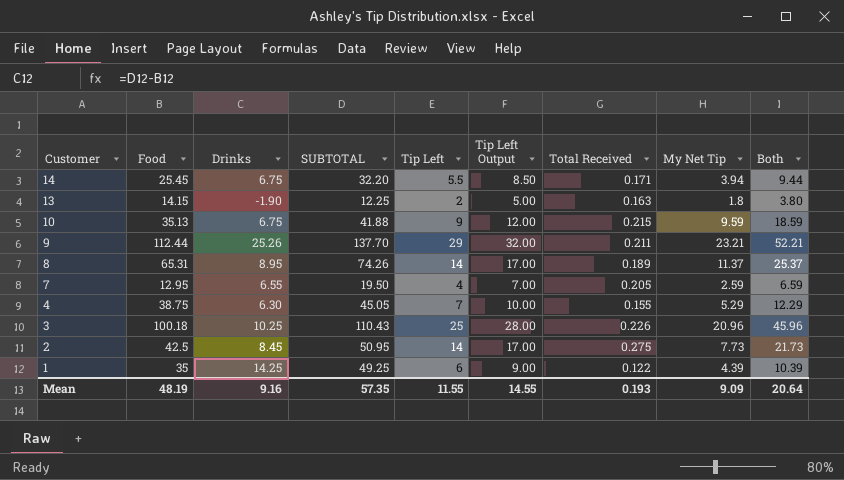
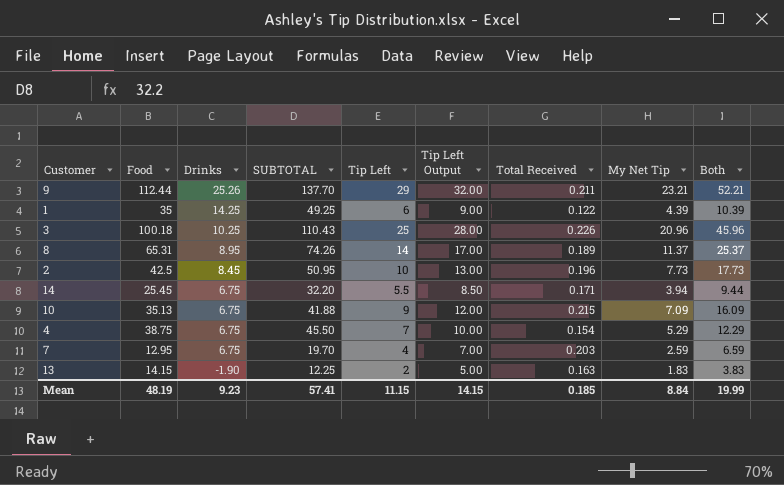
row order: Customer descending -> Drinks descending
2 | Tip Left: 14 -> 10
2 | Tip Left Output: 17.00 -> 13.00
2 | Total Received: 0.275 -> 0.196
2 | Both: 21.73 -> 17.73
10 | My Net Tip: 9.59 -> 7.09
10 | Both: 18.59 -> 16.09
4 | Drinks: 6.30 -> 6.75
4 | SUBTOTAL: 45.05 -> 45.50
4 | Total Received: 0.155 -> 0.154
7 | Drinks: 6.55 -> 6.75
7 | SUBTOTAL: 19.50 -> 19.70
7 | Total Received: 0.205 -> 0.203
13 | My Net Tip: 1.8 -> 1.83
13 | Both: 3.80 -> 3.83
Mean | Drinks: 9.16 -> 9.23
Mean | SUBTOTAL: 57.35 -> 57.41
Mean | Tip Left: 11.55 -> 11.15
Mean | Tip Left Output: 14.55 -> 14.15
Mean | Total Received: 0.193 -> 0.185
Mean | My Net Tip: 9.09 -> 8.84
Mean | Both: 20.64 -> 19.99

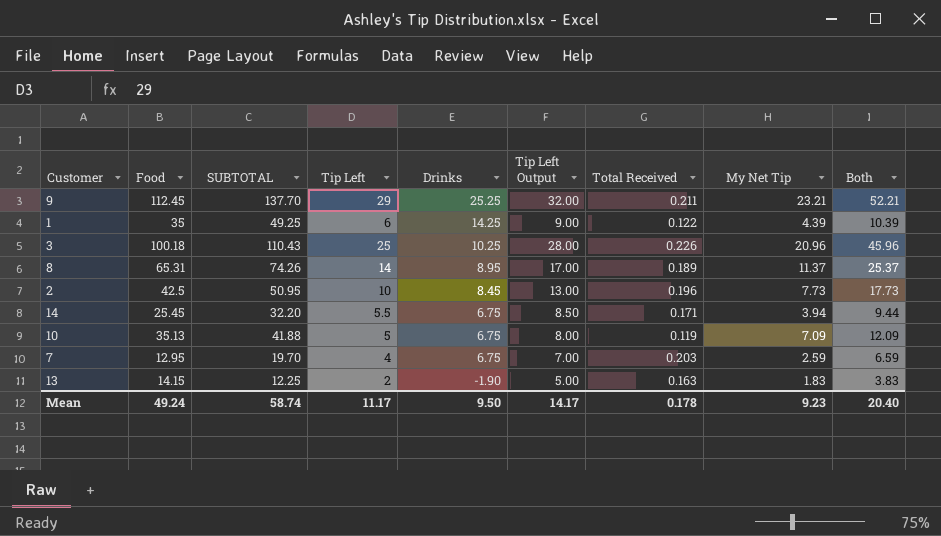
column Drinks | position: 3 -> 5
row 4: 38.75 | 6.75 | 45.50 | 7 | 10.00 | 0.154 | 5.29 | 12.29 -> none
9 | Food: 112.44 -> 112.45
9 | Drinks: 25.26 -> 25.25
10 | Tip Left: 9 -> 5
10 | Tip Left Output: 12.00 -> 8.00
10 | Total Received: 0.215 -> 0.119
10 | Both: 16.09 -> 12.09
Mean | Food: 48.19 -> 49.24
Mean | SUBTOTAL: 57.41 -> 58.74
Mean | Tip Left: 11.15 -> 11.17
Mean | Drinks: 9.23 -> 9.50
Mean | Tip Left Output: 14.15 -> 14.17
Mean | Total Received: 0.185 -> 0.178
Mean | My Net Tip: 8.84 -> 9.23
Mean | Both: 19.99 -> 20.40

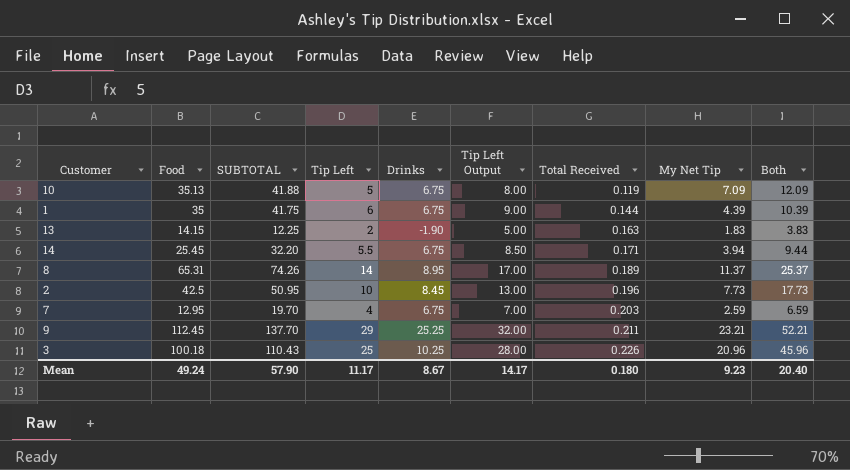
row order: Drinks descending -> Total Received ascending
1 | SUBTOTAL: 49.25 -> 41.75
1 | Drinks: 14.25 -> 6.75
1 | Total Received: 0.122 -> 0.144
Mean | SUBTOTAL: 58.74 -> 57.90
Mean | Drinks: 9.50 -> 8.67
Mean | Total Received: 0.178 -> 0.180

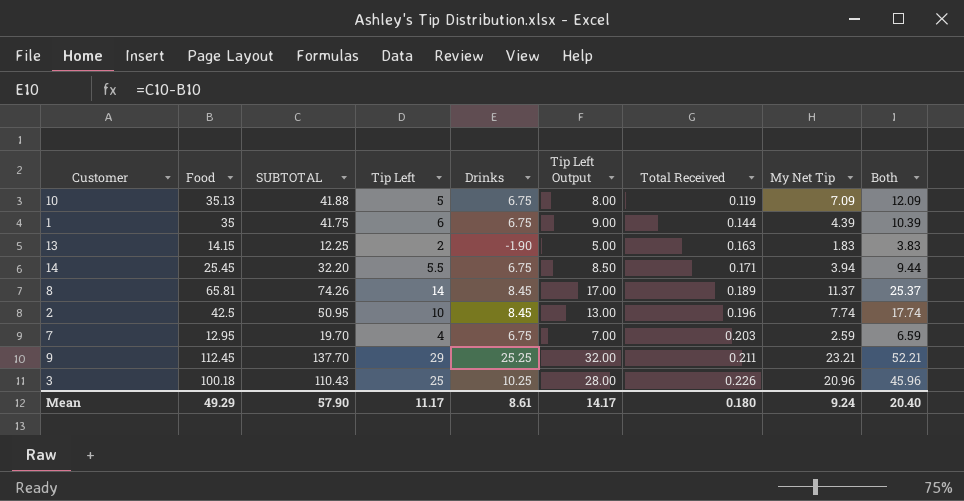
8 | Food: 65.31 -> 65.81
8 | Drinks: 8.95 -> 8.45
2 | My Net Tip: 7.73 -> 7.74
2 | Both: 17.73 -> 17.74
Mean | Food: 49.24 -> 49.29
Mean | Drinks: 8.67 -> 8.61
Mean | My Net Tip: 9.23 -> 9.24

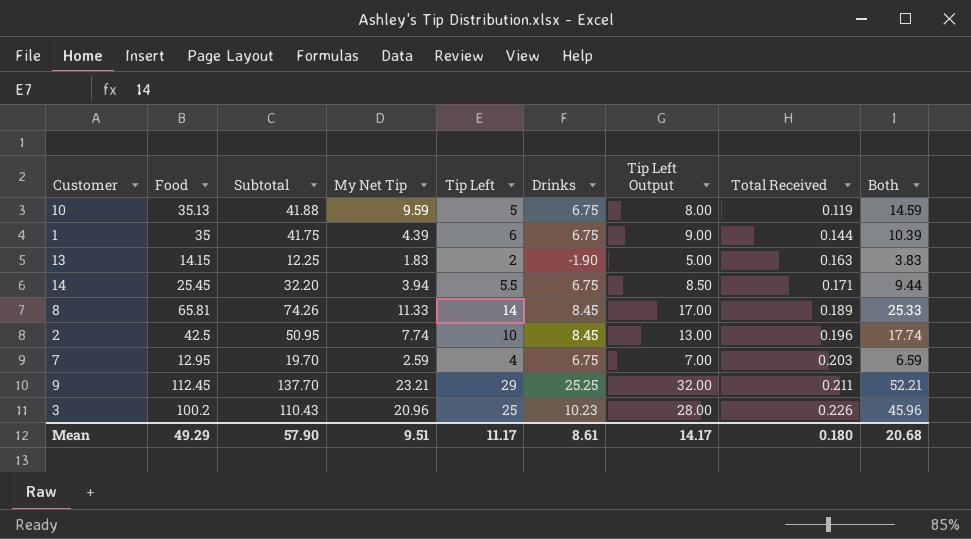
column name: SUBTOTAL -> Subtotal
column My Net Tip | position: 8 -> 4
10 | My Net Tip: 7.09 -> 9.59
10 | Both: 12.09 -> 14.59
8 | My Net Tip: 11.37 -> 11.33
8 | Both: 25.37 -> 25.33
3 | Food: 100.18 -> 100.2
3 | Drinks: 10.25 -> 10.23
Mean | My Net Tip: 9.24 -> 9.51
Mean | Both: 20.40 -> 20.68

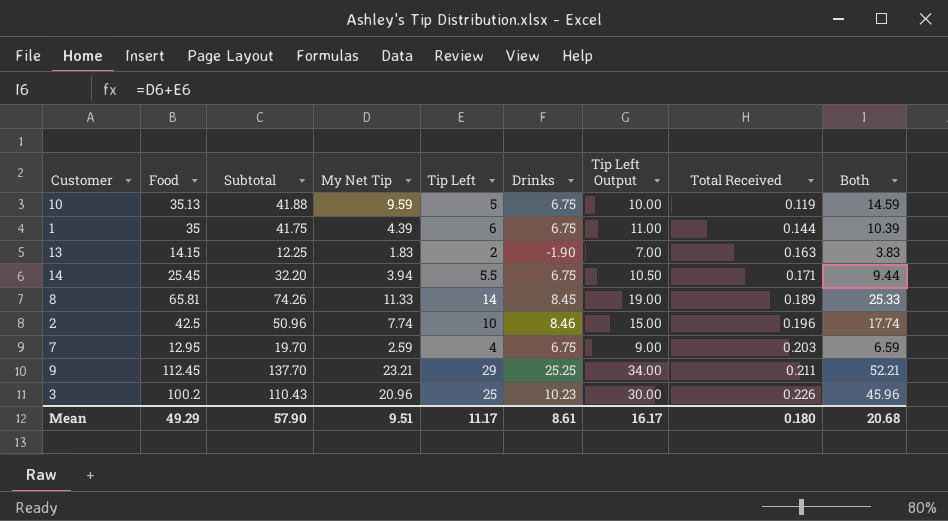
column Tip Left Output | formula: [Tip Left] + 3 -> [Tip Left] + 5
2 | Subtotal: 50.95 -> 50.96
2 | Drinks: 8.45 -> 8.46
Mean | Tip Left Output: 14.17 -> 16.17

